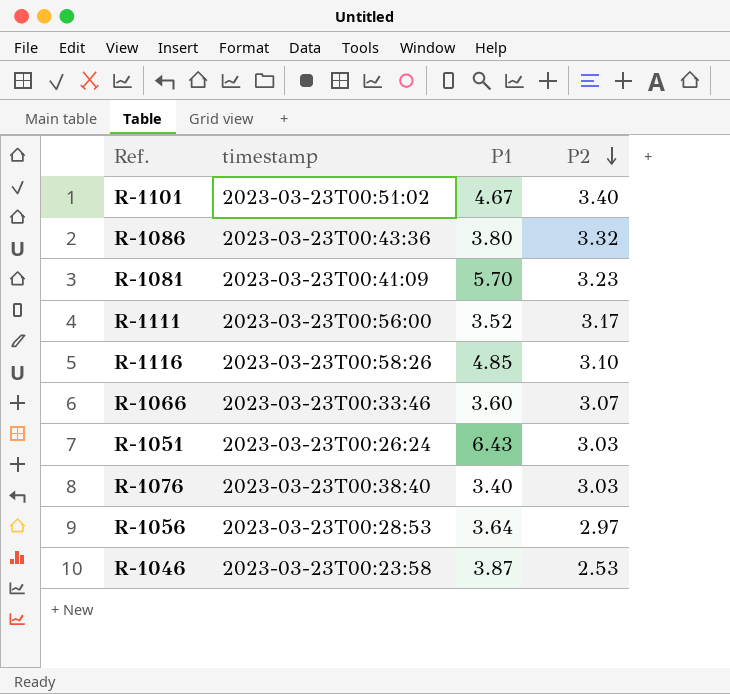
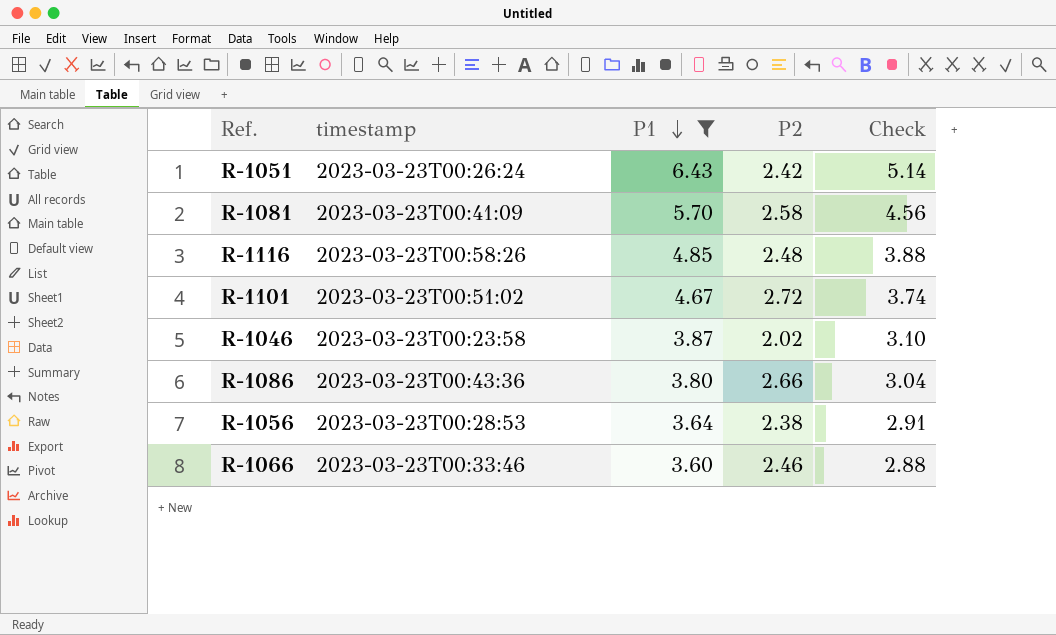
filter: none -> P1 >= 3.60
row order: P2 descending -> P1 descending
column Check | formula: none -> [P1] * 0.8
R-1051 | P2: 3.03 -> 2.42
R-1081 | P2: 3.23 -> 2.58
R-1116 | P2: 3.10 -> 2.48
R-1101 | P2: 3.40 -> 2.72
R-1046 | P2: 2.53 -> 2.02
R-1086 | P2: 3.32 -> 2.66
R-1056 | P2: 2.97 -> 2.38
R-1066 | P2: 3.07 -> 2.46

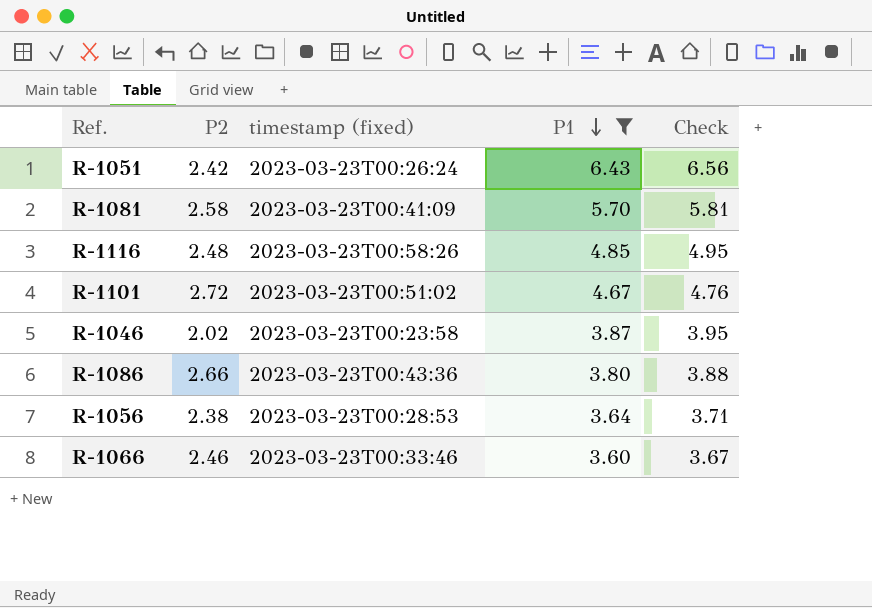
column P2 | position: 4 -> 2
column name: timestamp -> timestamp (fixed)
column Check | formula: [P1] * 0.8 -> [P1] * 1.02

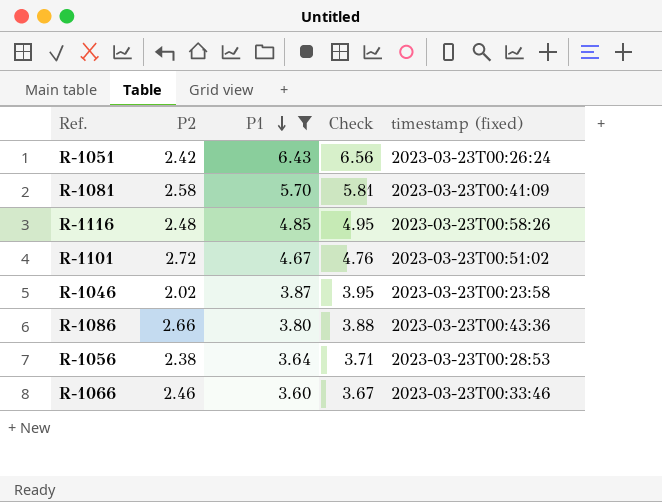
column timestamp (fixed) | position: 3 -> 5

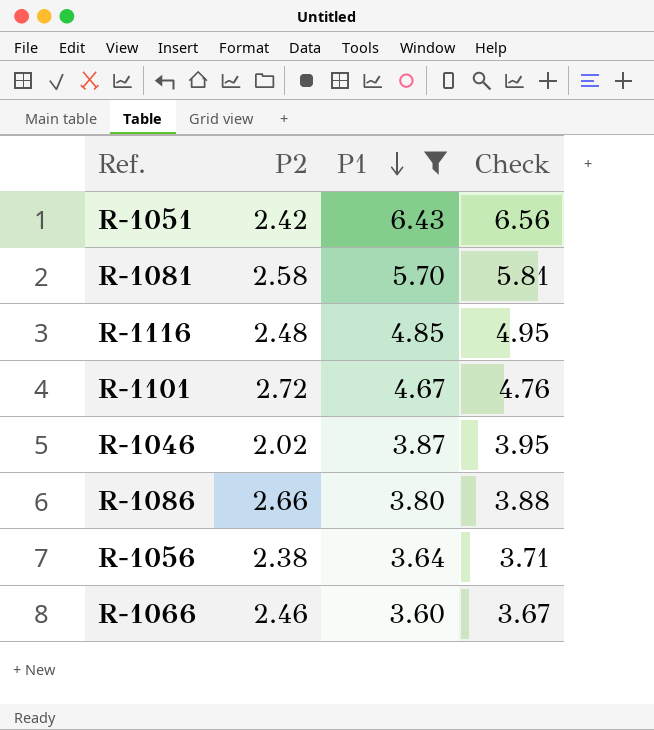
column timestamp (fixed) | position: 5 -> none

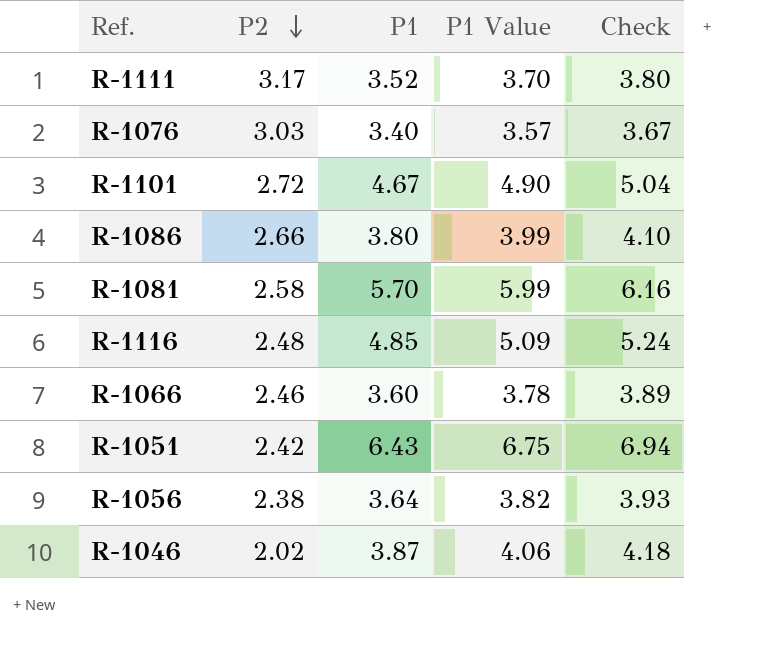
filter: P1 >= 3.60 -> none
row order: P1 descending -> P2 descending
column P1 Value | formula: none -> [P1] * 1.05
column Check | formula: [P1] * 1.02 -> [P1] * 1.08

